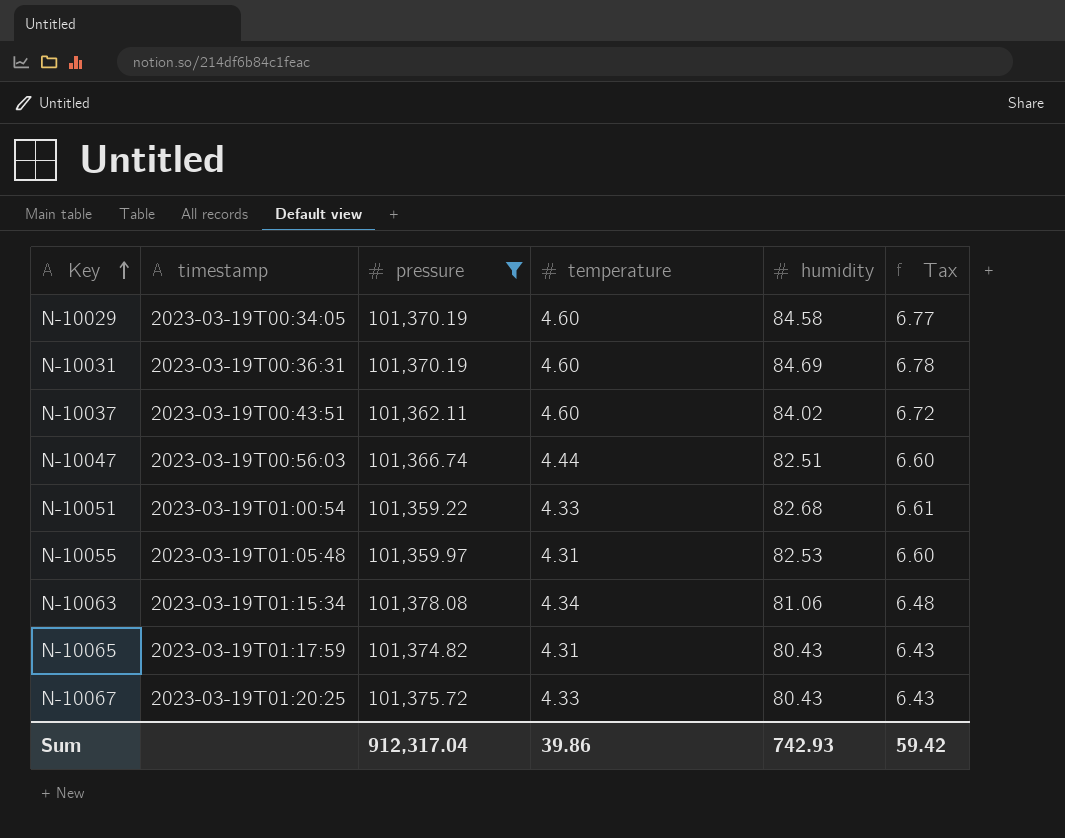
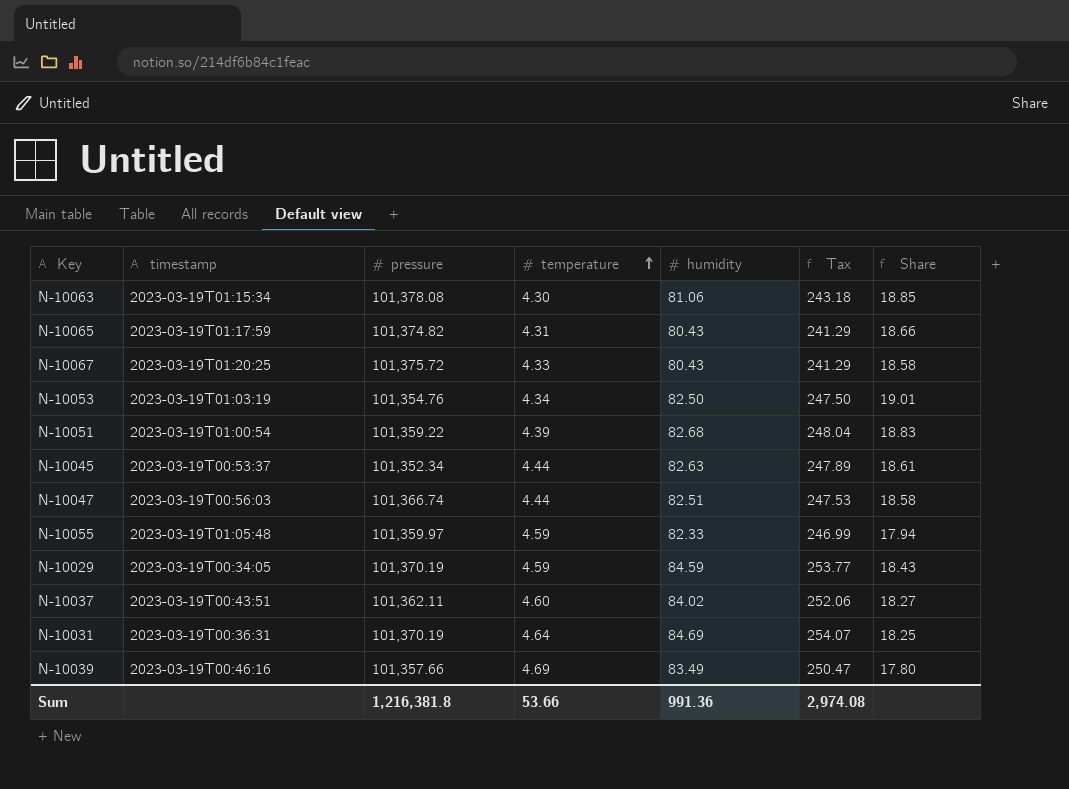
filter: pressure >= 101,359.22 -> none
row order: Key ascending -> temperature ascending
column Tax | formula: [humidity] * 0.08 -> [humidity] * 3
column Share | formula: none -> [humidity] / [temperature]
N-10063 | temperature: 4.34 -> 4.30
N-10051 | temperature: 4.33 -> 4.39
N-10055 | temperature: 4.31 -> 4.59
N-10055 | humidity: 82.53 -> 82.33
N-10029 | temperature: 4.60 -> 4.59
N-10029 | humidity: 84.58 -> 84.59
N-10031 | temperature: 4.60 -> 4.64
Sum | pressure: 912,317.04 -> 1,216,381.8
Sum | temperature: 39.86 -> 53.66
Sum | humidity: 742.93 -> 991.36
Sum | Tax: 59.42 -> 2,974.08

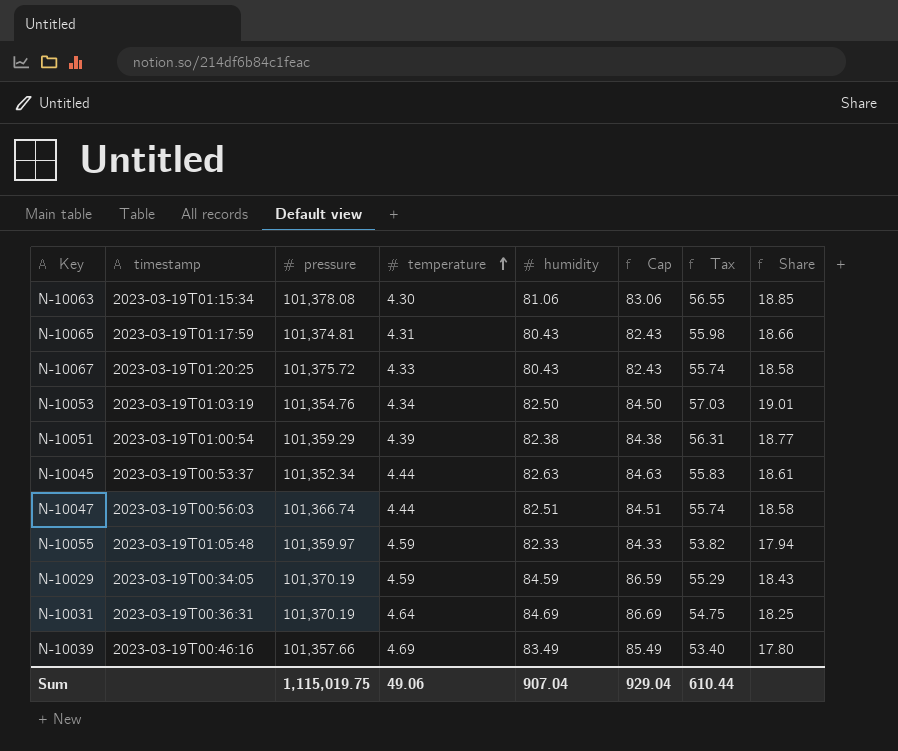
column Cap | formula: none -> [humidity] + 2
column Tax | formula: [humidity] * 3 -> [Share] * 3
row N-10037: 2023-03-19T00:43:51 | 101,362.11 | 4.60 | 84.02 | 252.06 | 18.27 -> none
N-10065 | pressure: 101,374.82 -> 101,374.81
N-10051 | pressure: 101,359.22 -> 101,359.29
N-10051 | humidity: 82.68 -> 82.38
N-10051 | Share: 18.83 -> 18.77
Sum | pressure: 1,216,381.8 -> 1,115,019.75
Sum | temperature: 53.66 -> 49.06
Sum | humidity: 991.36 -> 907.04
Sum | Tax: 2,974.08 -> 610.44

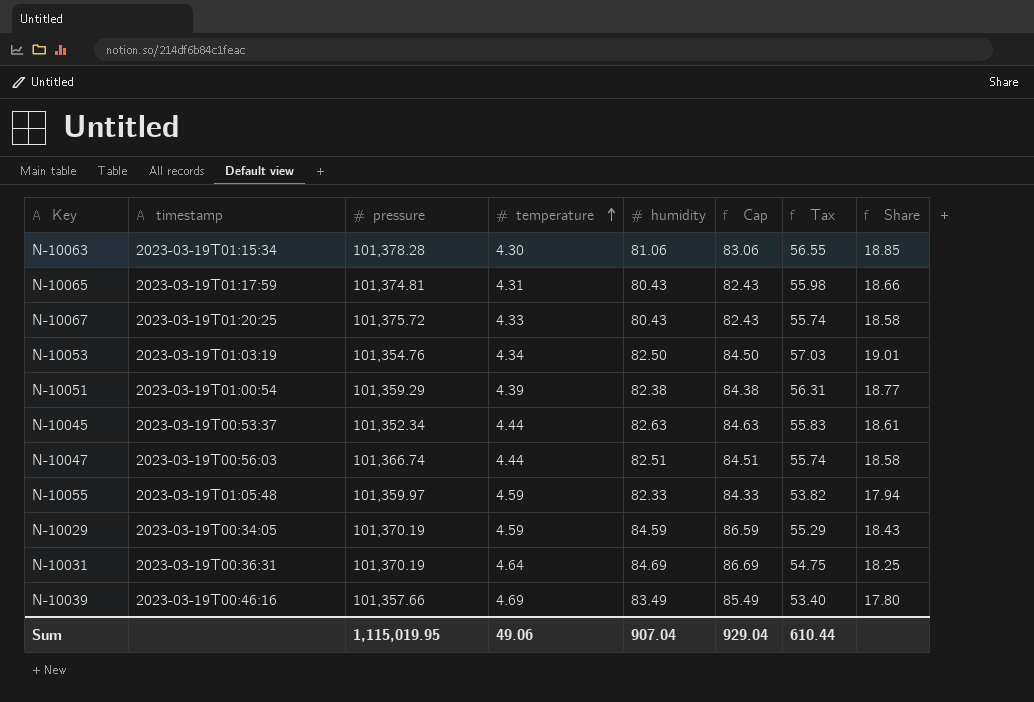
N-10063 | pressure: 101,378.08 -> 101,378.28
Sum | pressure: 1,115,019.75 -> 1,115,019.95

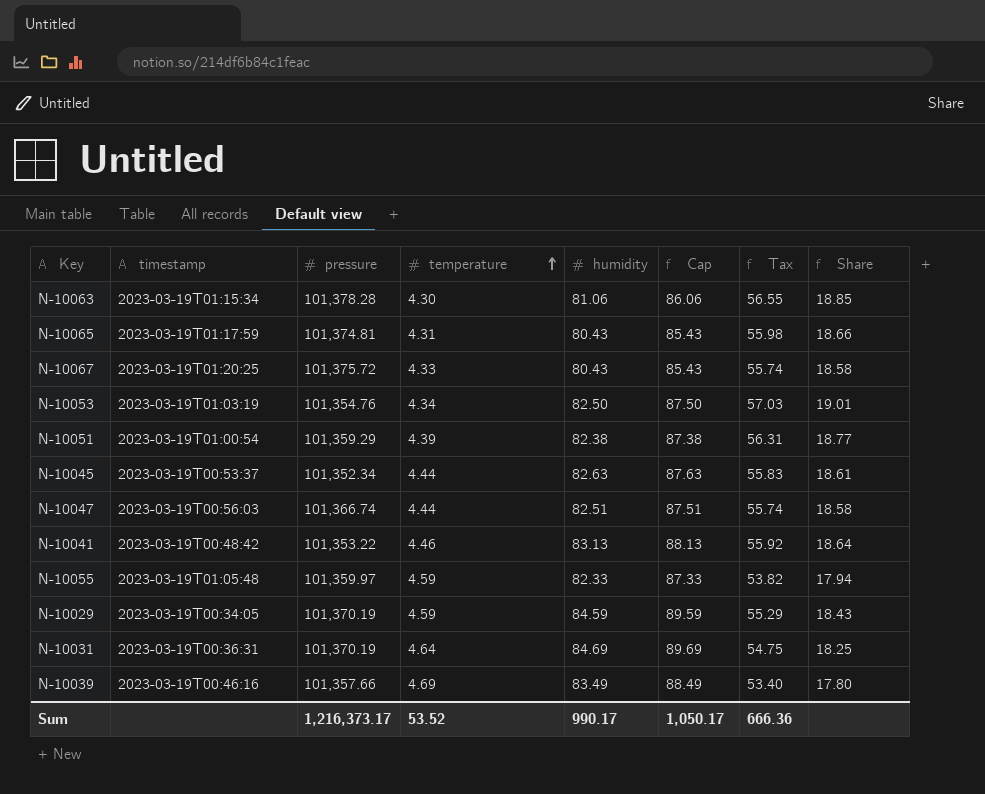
column Cap | formula: [humidity] + 2 -> [humidity] + 5
row N-10041: none -> 2023-03-19T00:48:42 | 101,353.22 | 4.46 | 83.13 | 88.13 | 55.92 | 18.64
Sum | pressure: 1,115,019.95 -> 1,216,373.17
Sum | temperature: 49.06 -> 53.52
Sum | humidity: 907.04 -> 990.17
Sum | Cap: 929.04 -> 1,050.17
Sum | Tax: 610.44 -> 666.36

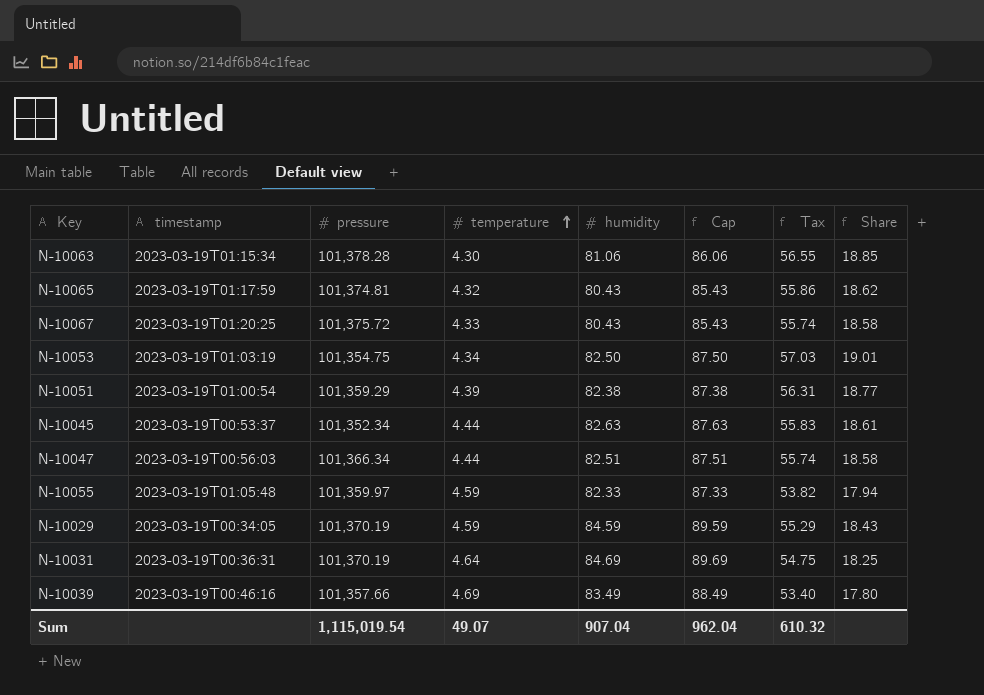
row N-10041: 2023-03-19T00:48:42 | 101,353.22 | 4.46 | 83.13 | 88.13 | 55.92 | 18.64 -> none
N-10065 | temperature: 4.31 -> 4.32
N-10065 | Tax: 55.98 -> 55.86
N-10065 | Share: 18.66 -> 18.62
N-10053 | pressure: 101,354.76 -> 101,354.75
N-10047 | pressure: 101,366.74 -> 101,366.34
Sum | pressure: 1,216,373.17 -> 1,115,019.54
Sum | temperature: 53.52 -> 49.07
Sum | humidity: 990.17 -> 907.04
Sum | Cap: 1,050.17 -> 962.04
Sum | Tax: 666.36 -> 610.32

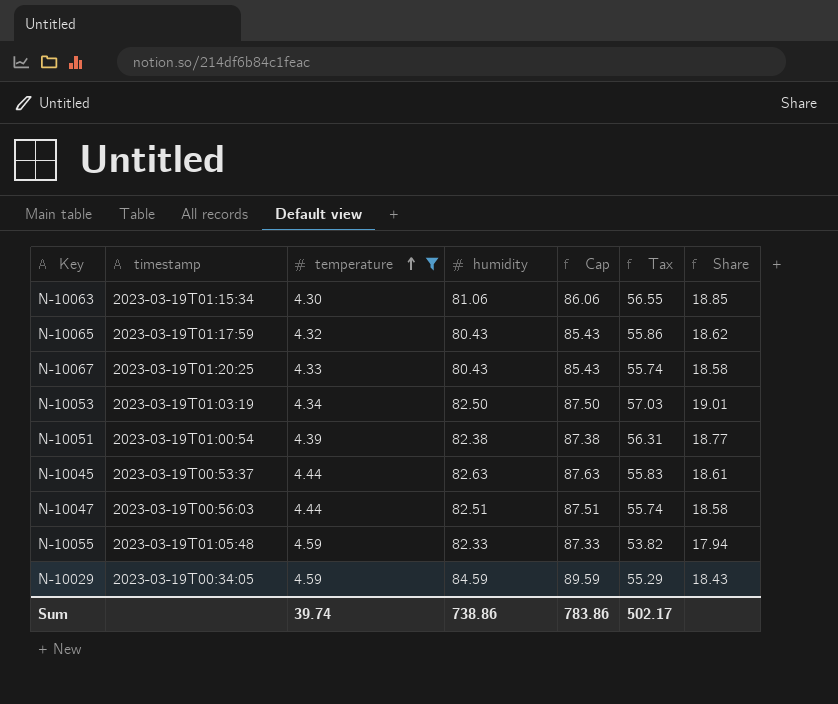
filter: none -> temperature <= 4.59
column pressure | position: 3 -> none
Sum | temperature: 49.07 -> 39.74
Sum | humidity: 907.04 -> 738.86
Sum | Cap: 962.04 -> 783.86
Sum | Tax: 610.32 -> 502.17

